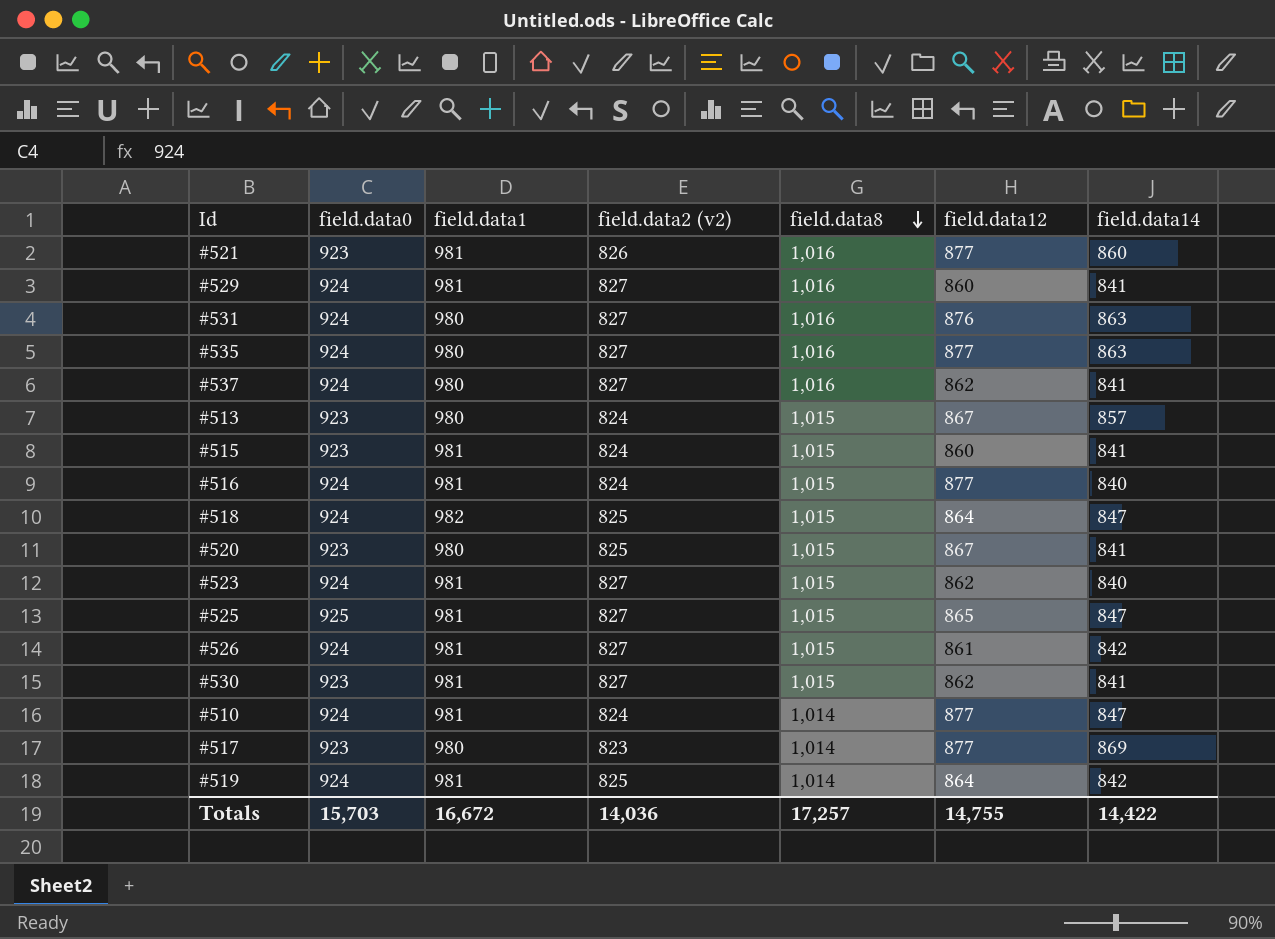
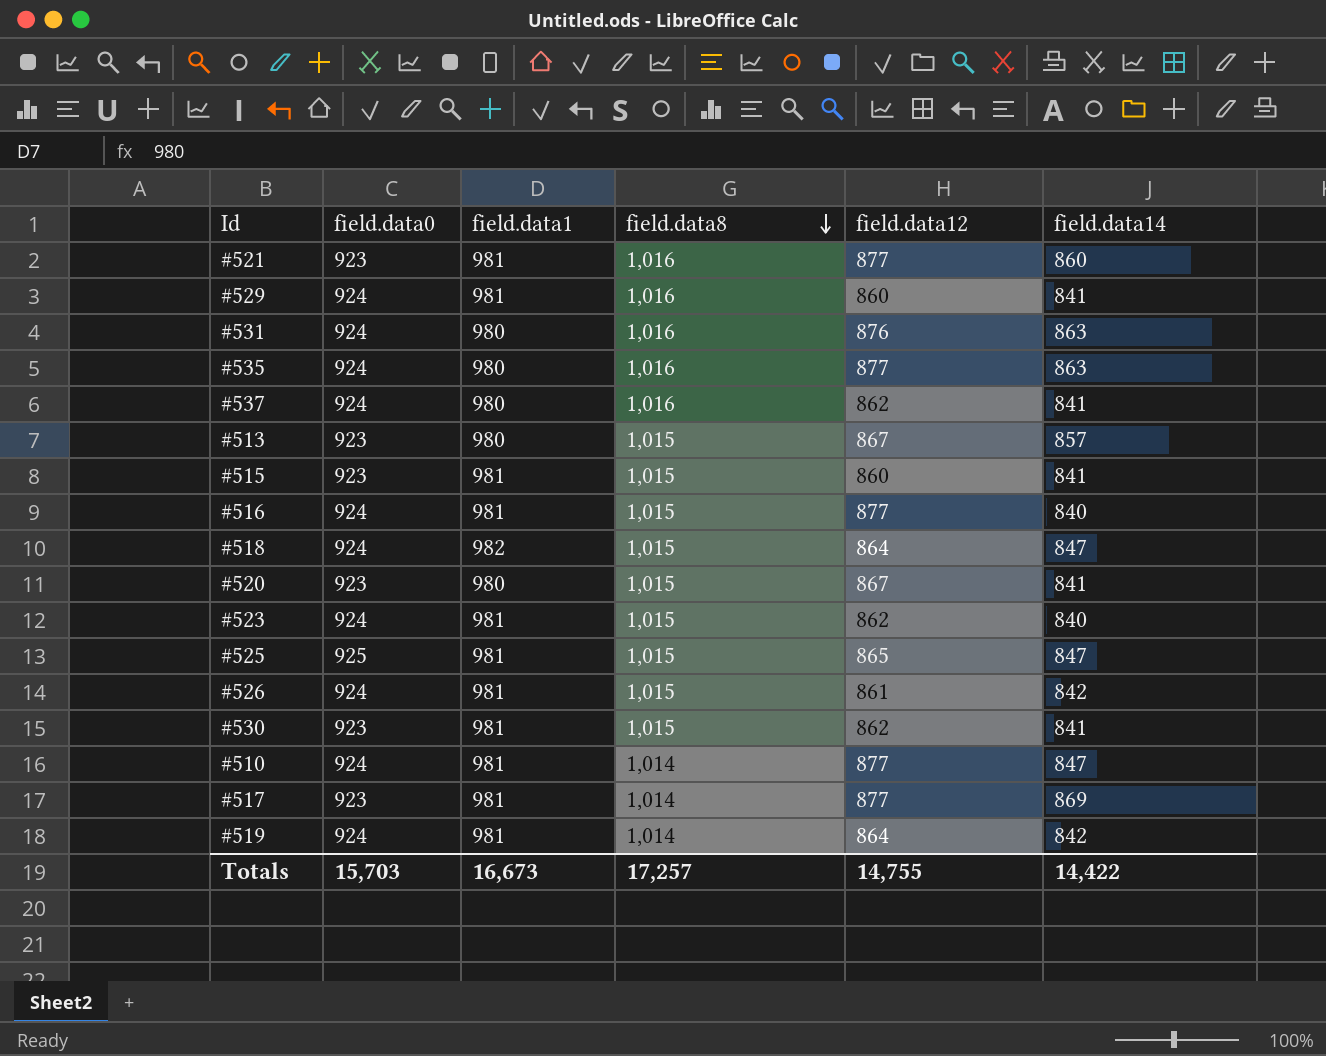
column field.data2 (v2) | position: 4 -> none
#517 | field.data1: 980 -> 981
Totals | field.data1: 16,672 -> 16,673

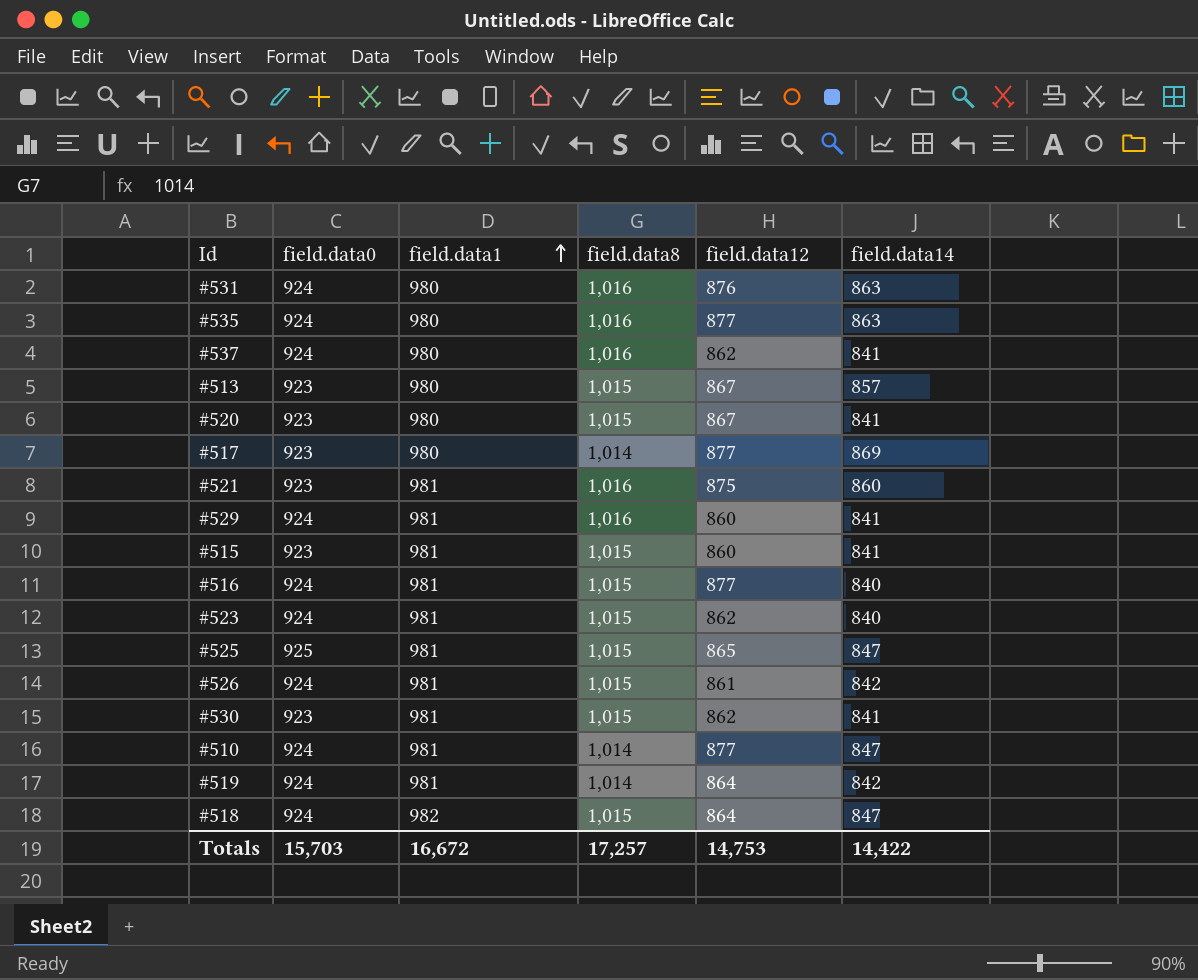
row order: field.data8 descending -> field.data1 ascending
#517 | field.data1: 981 -> 980
#521 | field.data12: 877 -> 875
Totals | field.data1: 16,673 -> 16,672
Totals | field.data12: 14,755 -> 14,753

